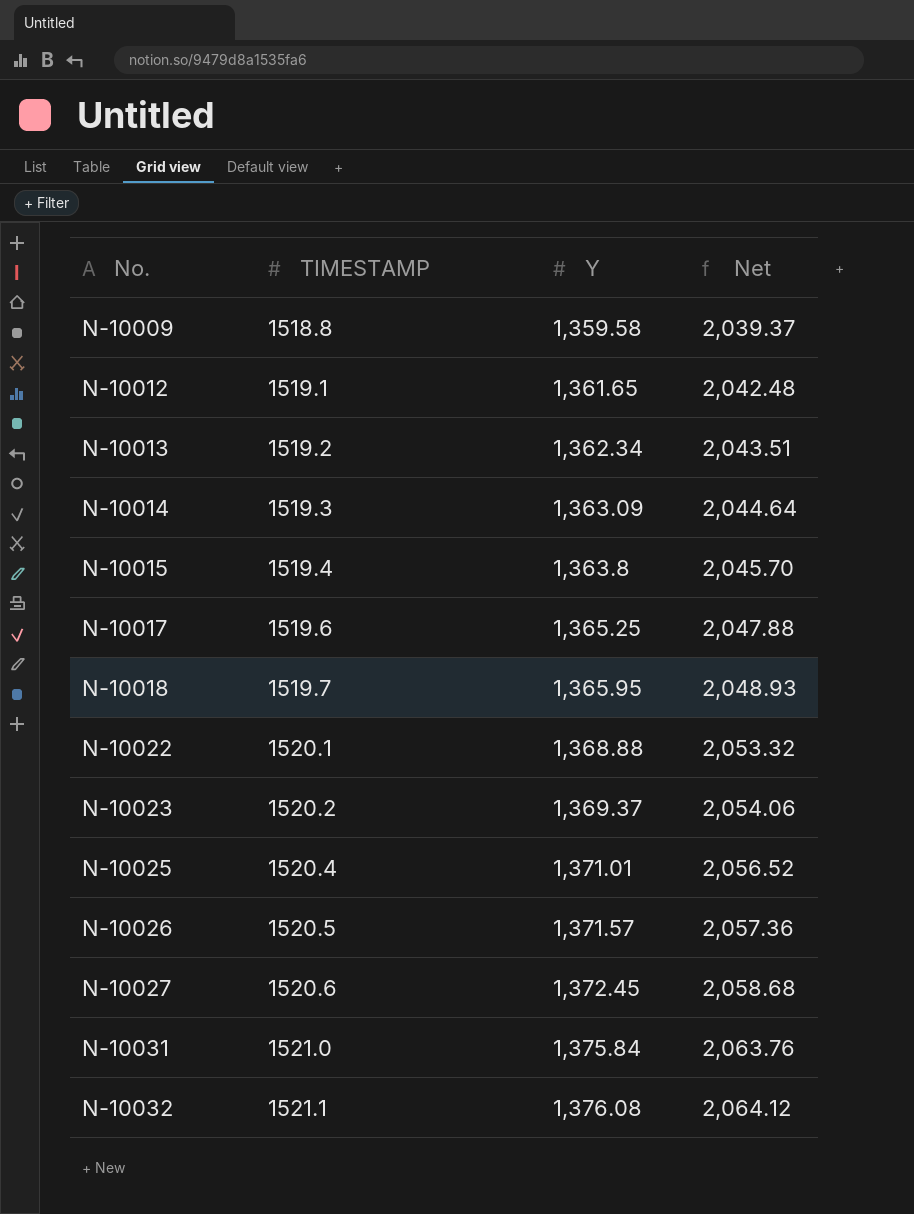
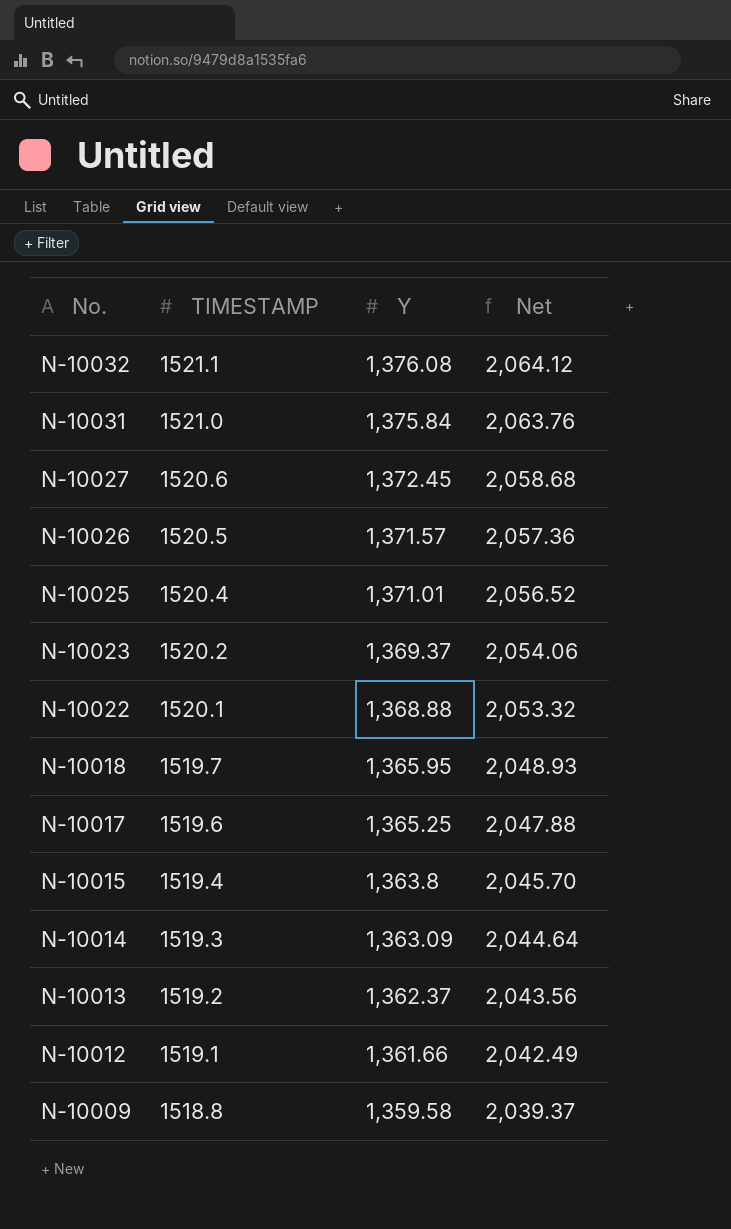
row order: No. ascending -> No. descending
N-10013 | Y: 1,362.34 -> 1,362.37
N-10013 | Net: 2,043.51 -> 2,043.56
N-10012 | Y: 1,361.65 -> 1,361.66
N-10012 | Net: 2,042.48 -> 2,042.49

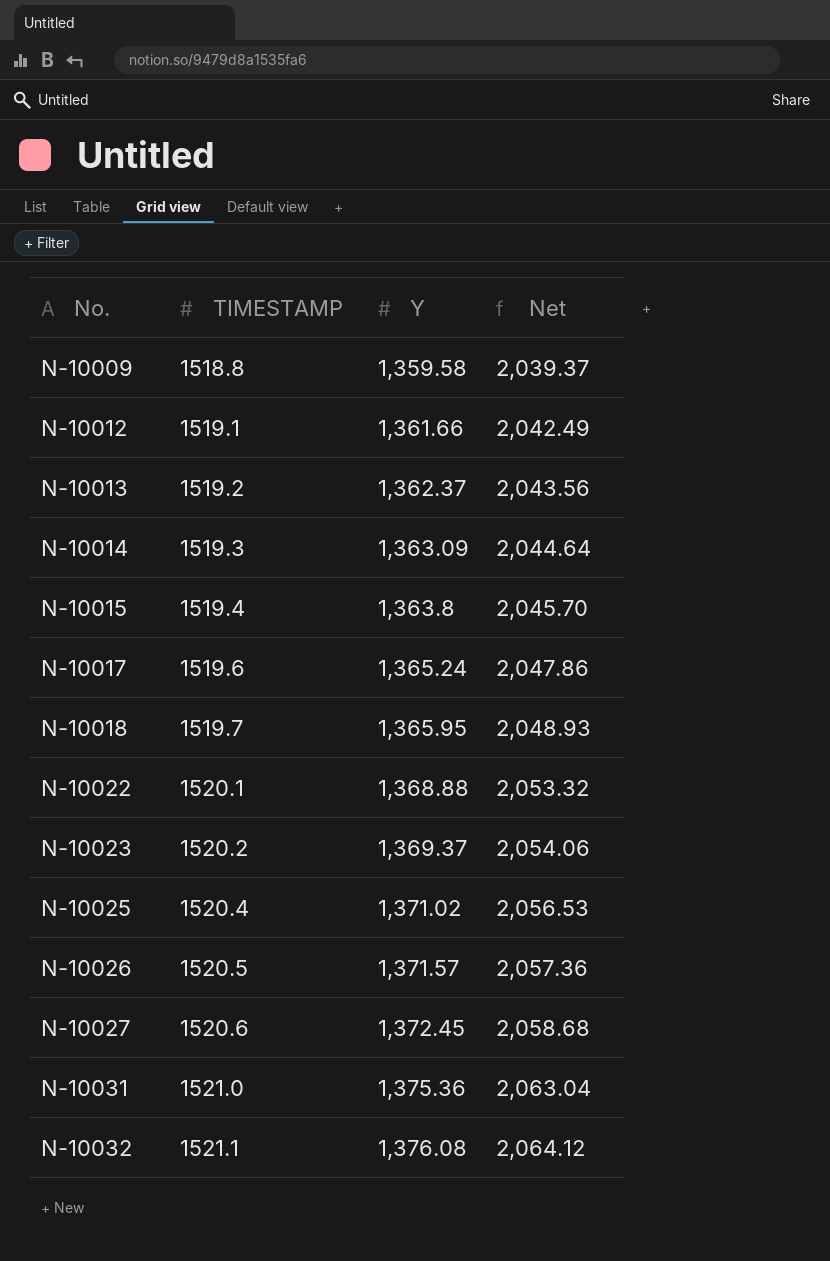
row order: No. descending -> No. ascending
N-10017 | Y: 1,365.25 -> 1,365.24
N-10017 | Net: 2,047.88 -> 2,047.86
N-10025 | Y: 1,371.01 -> 1,371.02
N-10025 | Net: 2,056.52 -> 2,056.53
N-10031 | Y: 1,375.84 -> 1,375.36
N-10031 | Net: 2,063.76 -> 2,063.04

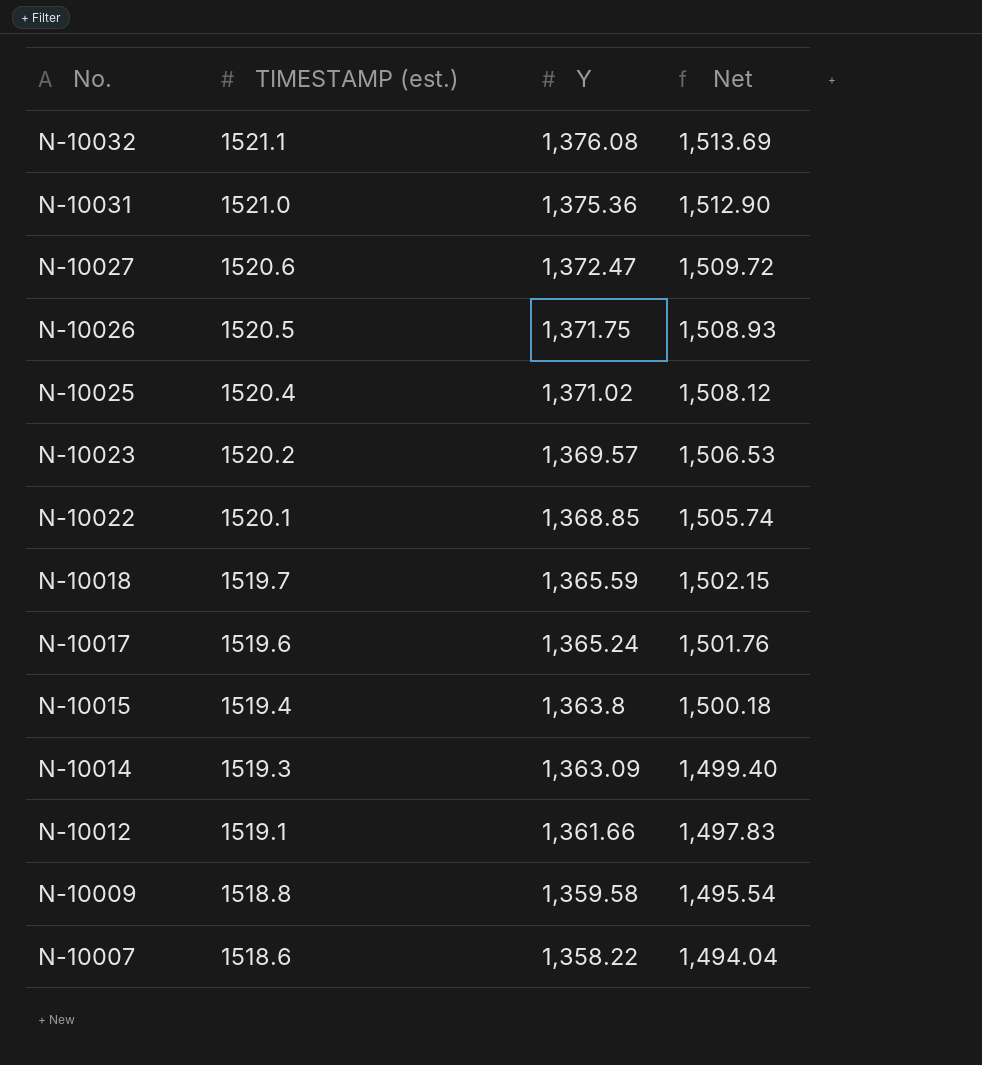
row order: No. ascending -> No. descending
column name: TIMESTAMP -> TIMESTAMP (est.)
column Net | formula: [Y] * 1.5 -> [Y] * 1.1
row N-10013: 1519.2 | 1,362.37 | 2,043.56 -> none
N-10027 | Y: 1,372.45 -> 1,372.47
N-10026 | Y: 1,371.57 -> 1,371.75
N-10023 | Y: 1,369.37 -> 1,369.57
N-10022 | Y: 1,368.88 -> 1,368.85
N-10018 | Y: 1,365.95 -> 1,365.59
row N-10007: none -> 1518.6 | 1,358.22 | 1,494.04

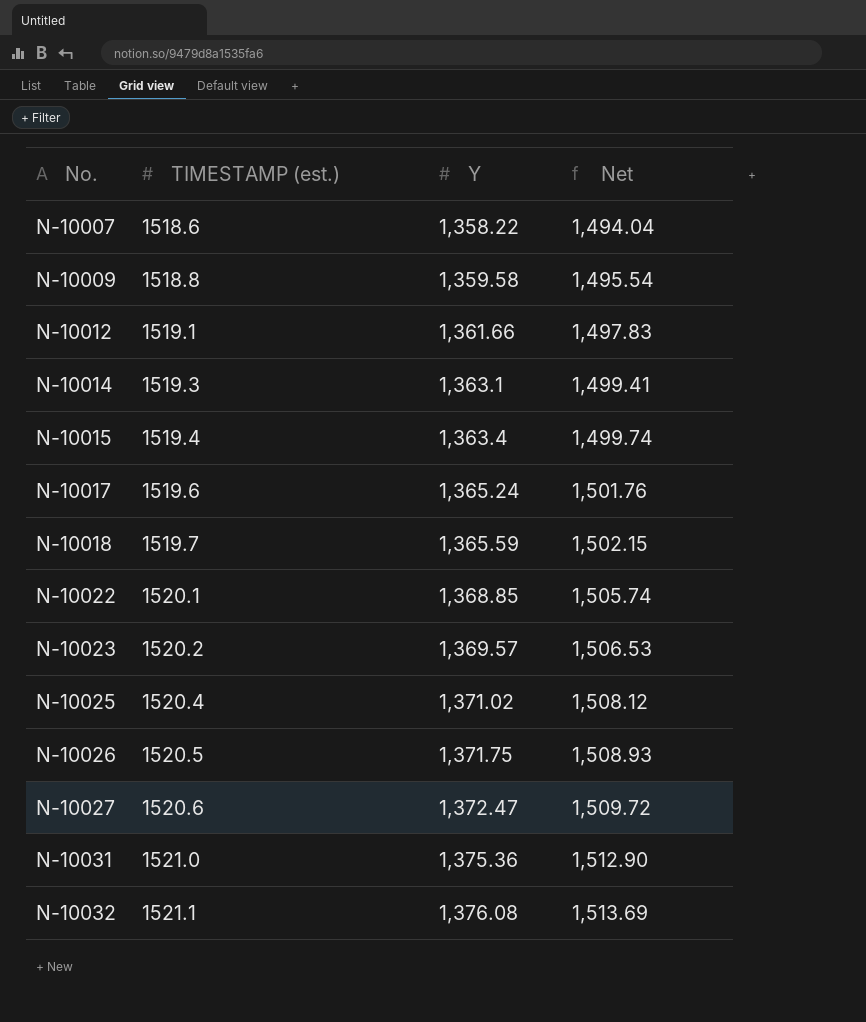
row order: No. descending -> No. ascending
N-10014 | Y: 1,363.09 -> 1,363.1
N-10014 | Net: 1,499.40 -> 1,499.41
N-10015 | Y: 1,363.8 -> 1,363.4
N-10015 | Net: 1,500.18 -> 1,499.74

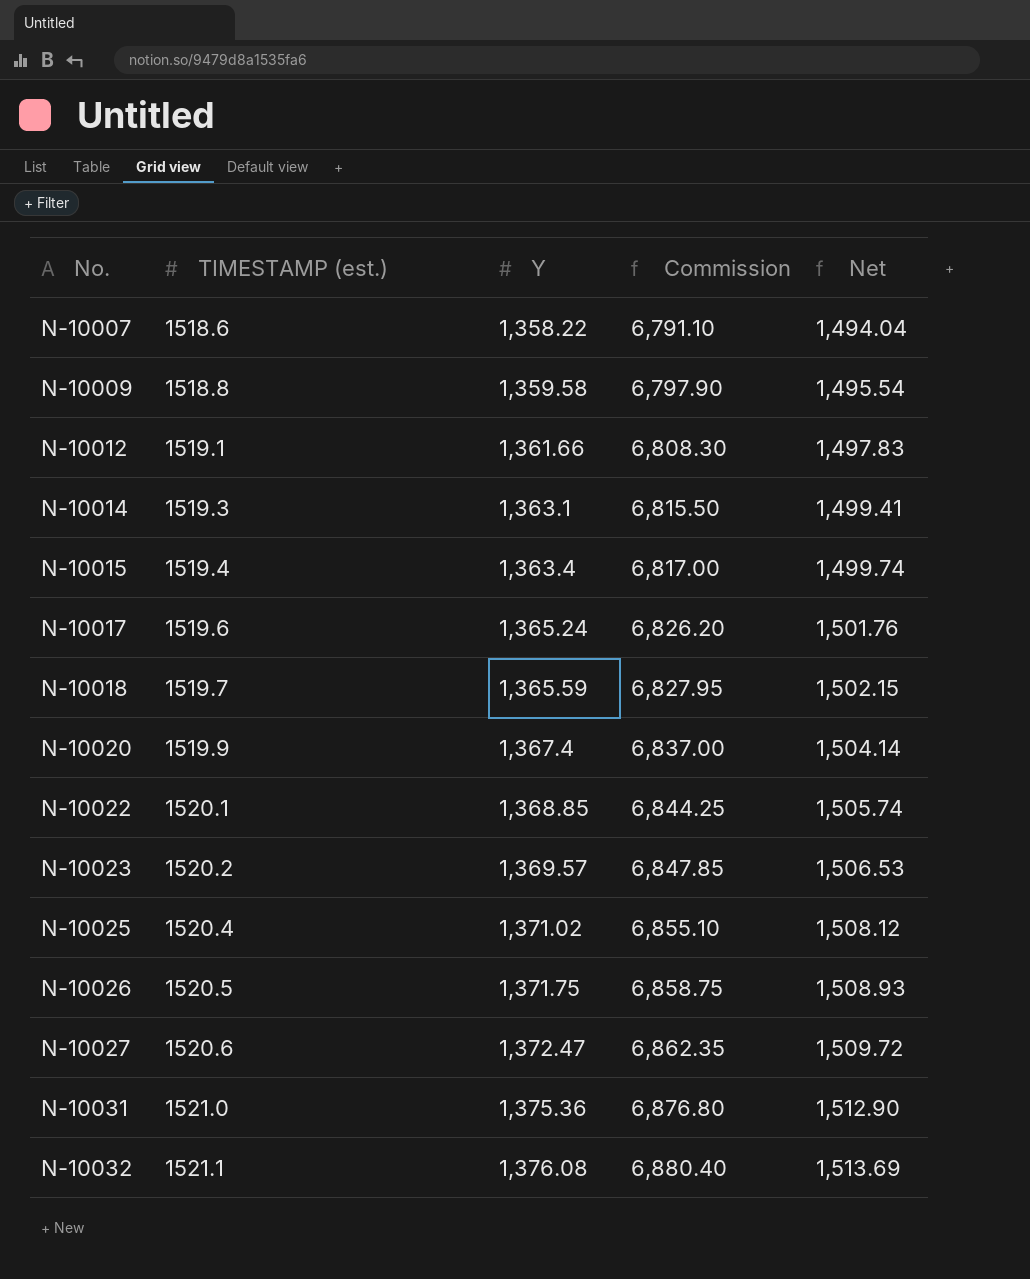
column Commission | formula: none -> [Y] * 5
row N-10020: none -> 1519.9 | 1,367.4 | 6,837.00 | 1,504.14

